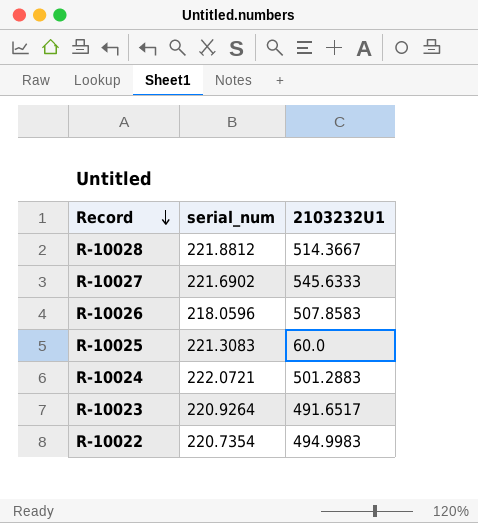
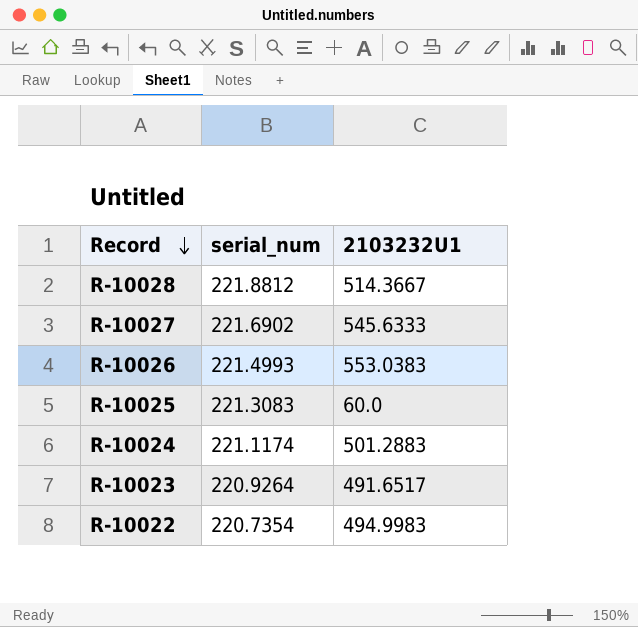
R-10026 | serial_num: 218.0596 -> 221.4993
R-10026 | 2103232U1: 507.8583 -> 553.0383
R-10024 | serial_num: 222.0721 -> 221.1174

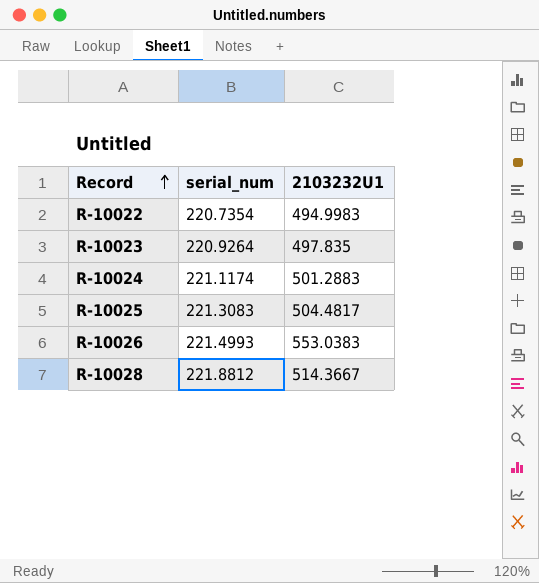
row order: Record descending -> Record ascending
row R-10027: 221.6902 | 545.6333 -> none
R-10023 | 2103232U1: 491.6517 -> 497.835
R-10025 | 2103232U1: 60.0 -> 504.4817

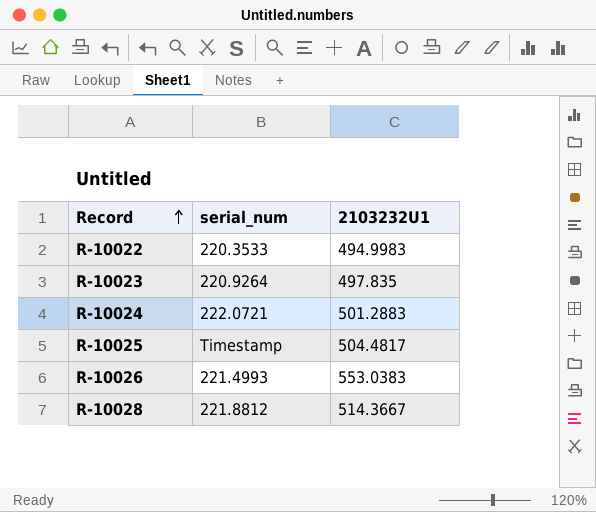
R-10022 | serial_num: 220.7354 -> 220.3533
R-10024 | serial_num: 221.1174 -> 222.0721
R-10025 | serial_num: 221.3083 -> Timestamp

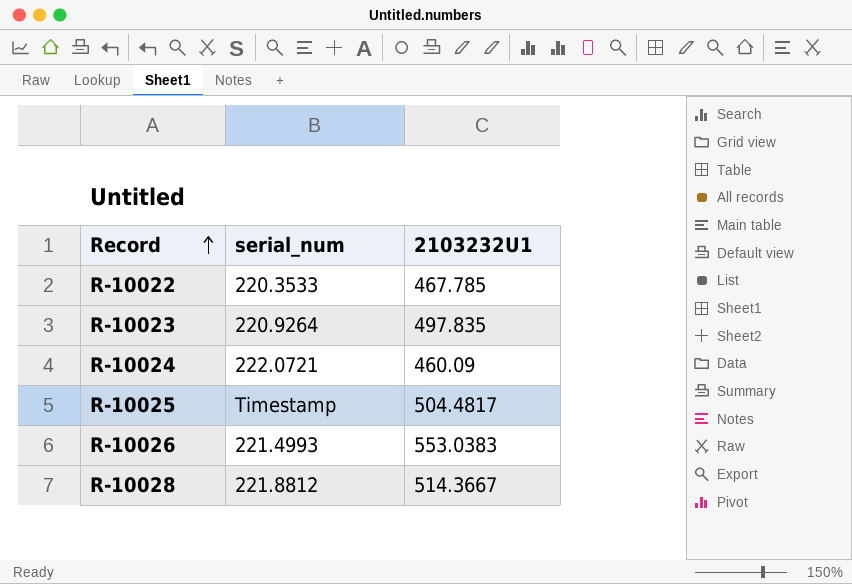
R-10022 | 2103232U1: 494.9983 -> 467.785
R-10024 | 2103232U1: 501.2883 -> 460.09

